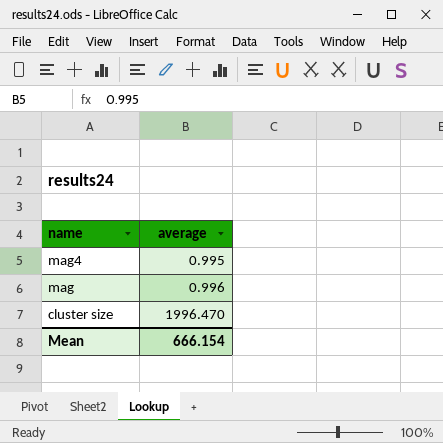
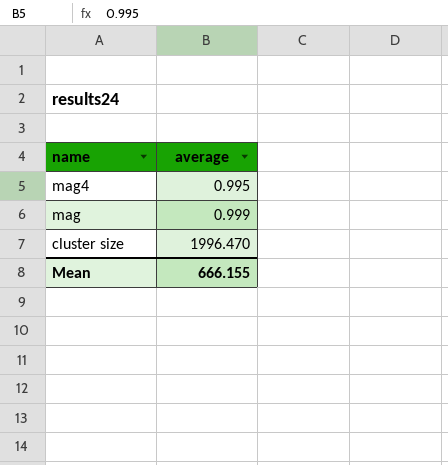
mag | average: 0.996 -> 0.999
Mean | average: 666.154 -> 666.155

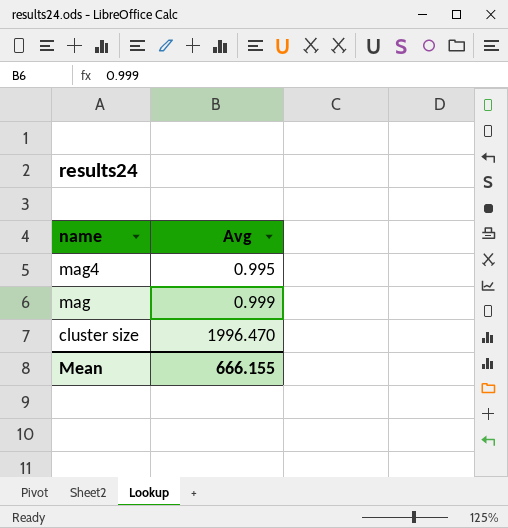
column name: average -> Avg

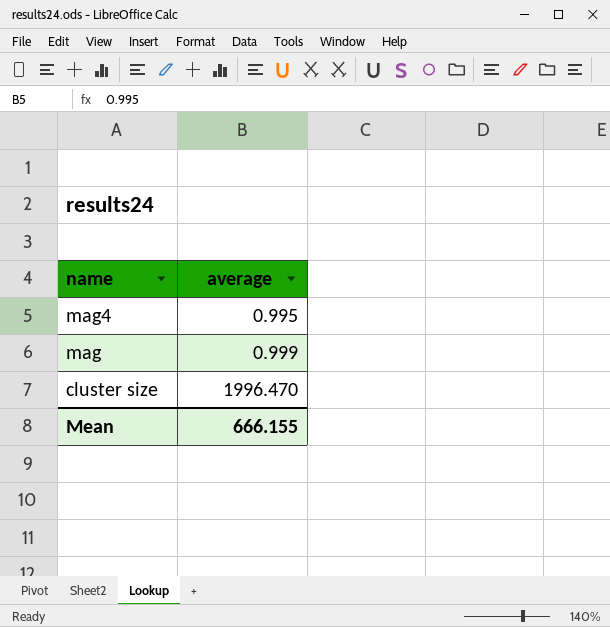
column name: Avg -> average

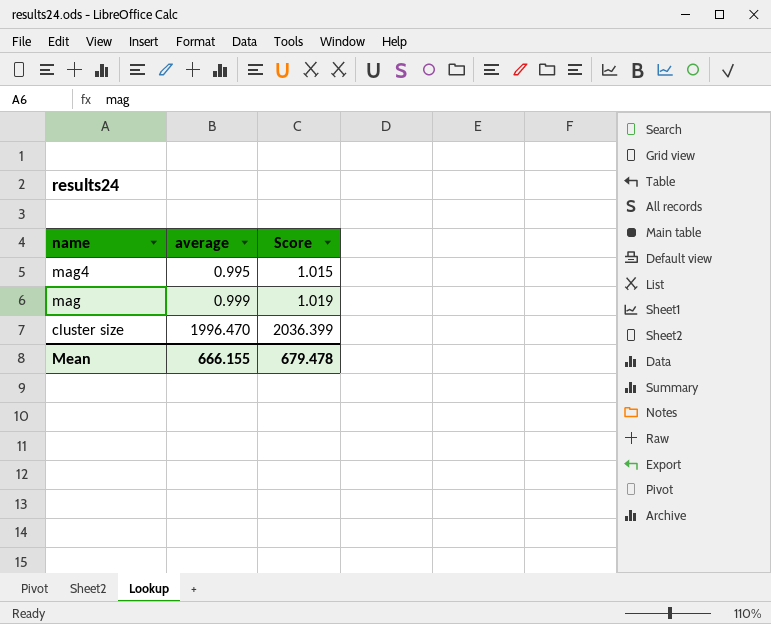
column Score | formula: none -> [average] * 1.02

